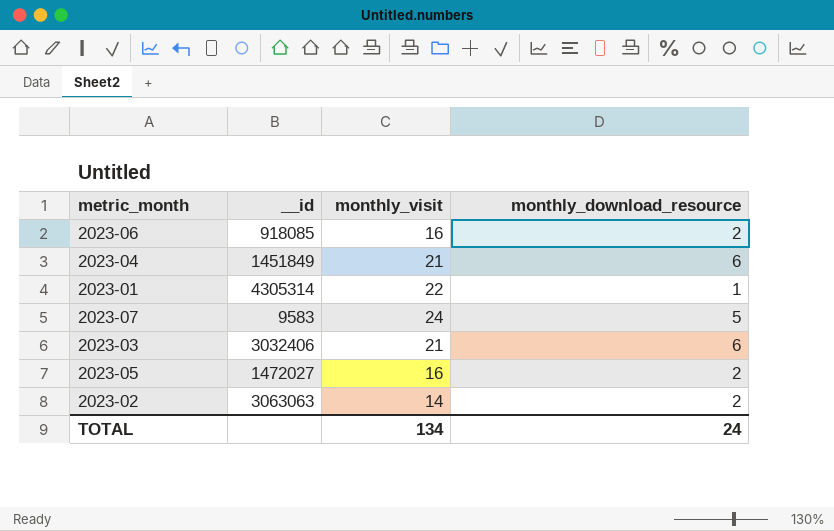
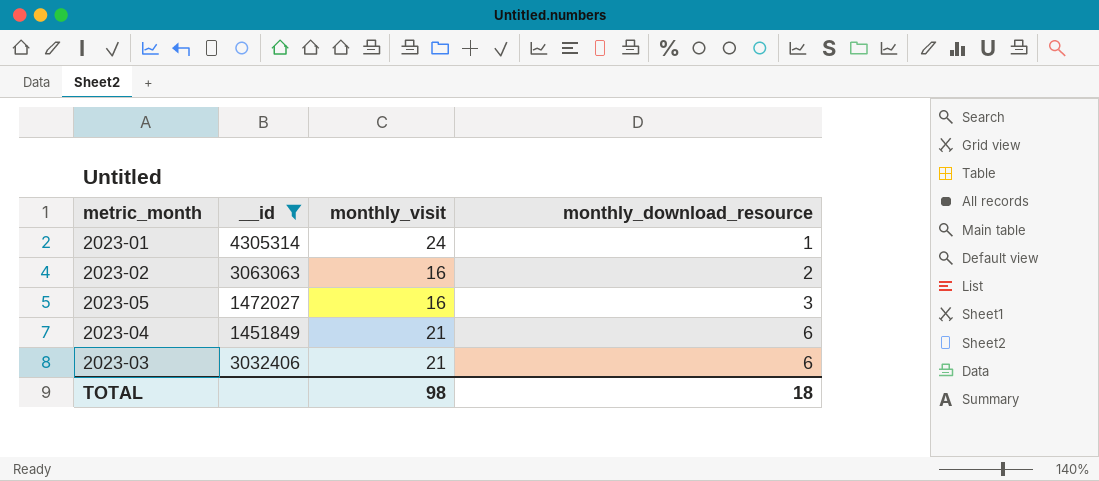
filter: none -> __id >= 1451849
row order: none -> monthly_download_resource ascending
2023-01 | monthly_visit: 22 -> 24
2023-02 | monthly_visit: 14 -> 16
2023-05 | monthly_download_resource: 2 -> 3
TOTAL | monthly_visit: 134 -> 98
TOTAL | monthly_download_resource: 24 -> 18

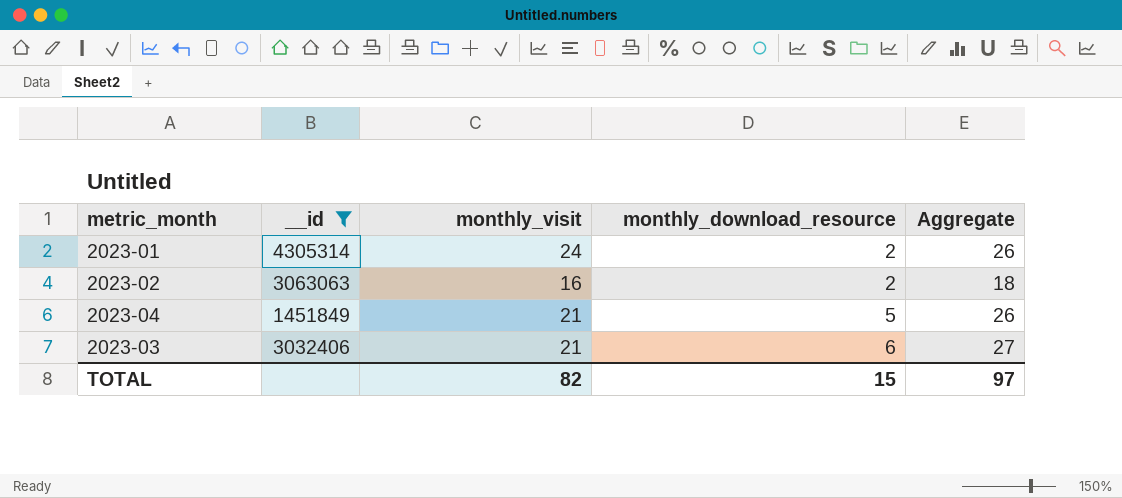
column Aggregate | formula: none -> [monthly_visit] + [monthly_download_resource]
row 2023-05: 1472027 | 16 | 3 -> none
2023-01 | monthly_download_resource: 1 -> 2
2023-04 | monthly_download_resource: 6 -> 5
TOTAL | monthly_visit: 98 -> 82
TOTAL | monthly_download_resource: 18 -> 15

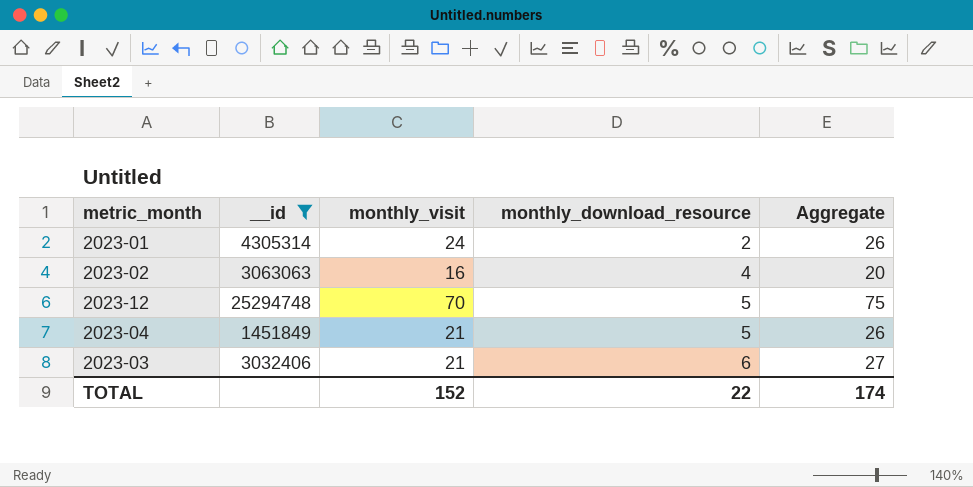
2023-02 | monthly_download_resource: 2 -> 4
2023-02 | Aggregate: 18 -> 20
row 2023-12: none -> 25294748 | 70 | 5 | 75
TOTAL | monthly_visit: 82 -> 152
TOTAL | monthly_download_resource: 15 -> 22
TOTAL | Aggregate: 97 -> 174

